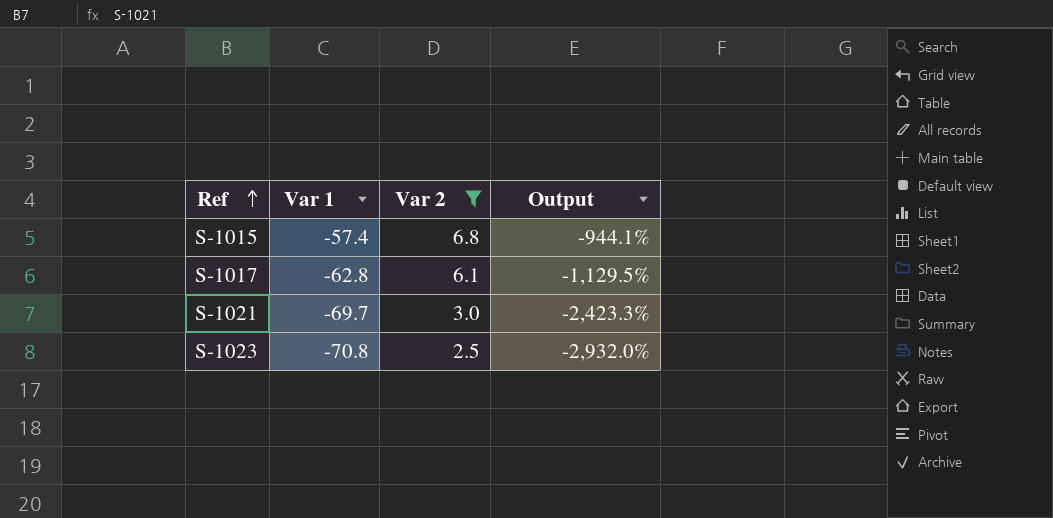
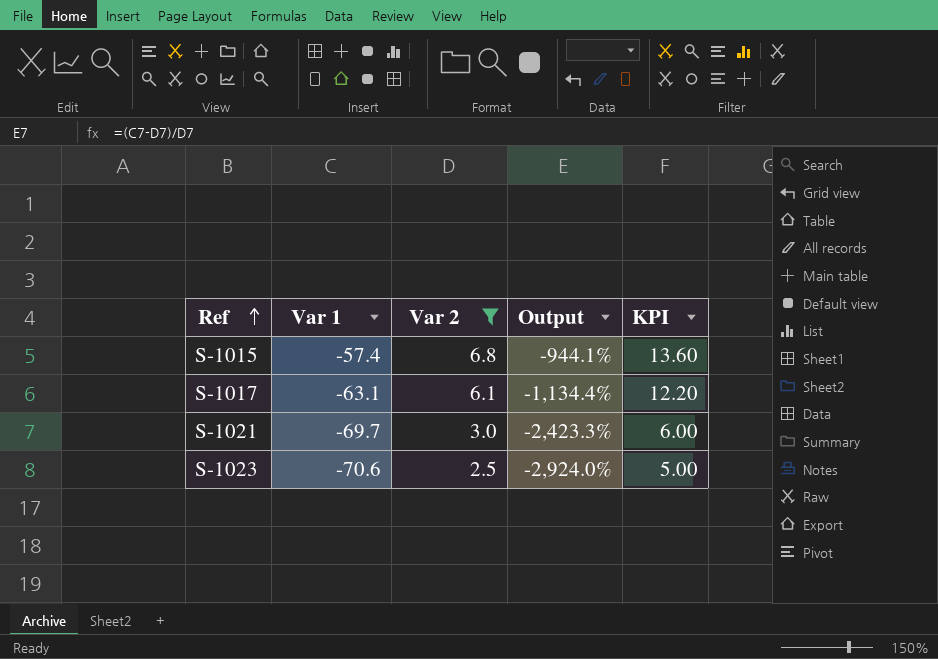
column KPI | formula: none -> [Var 2] * 2
S-1017 | Var 1: -62.8 -> -63.1
S-1017 | Output: -1,129.5% -> -1,134.4%
S-1023 | Var 1: -70.8 -> -70.6
S-1023 | Output: -2,932.0% -> -2,924.0%

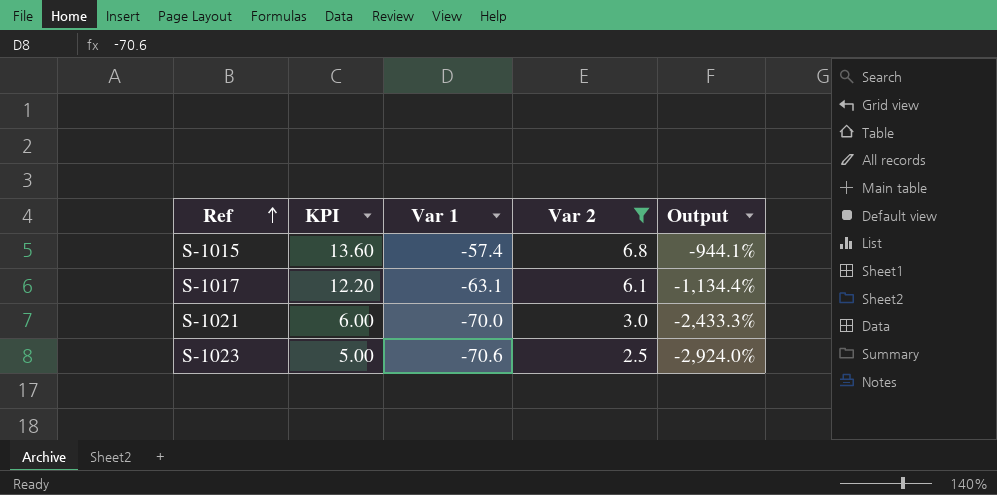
column KPI | position: 5 -> 2
S-1021 | Var 1: -69.7 -> -70.0
S-1021 | Output: -2,423.3% -> -2,433.3%

